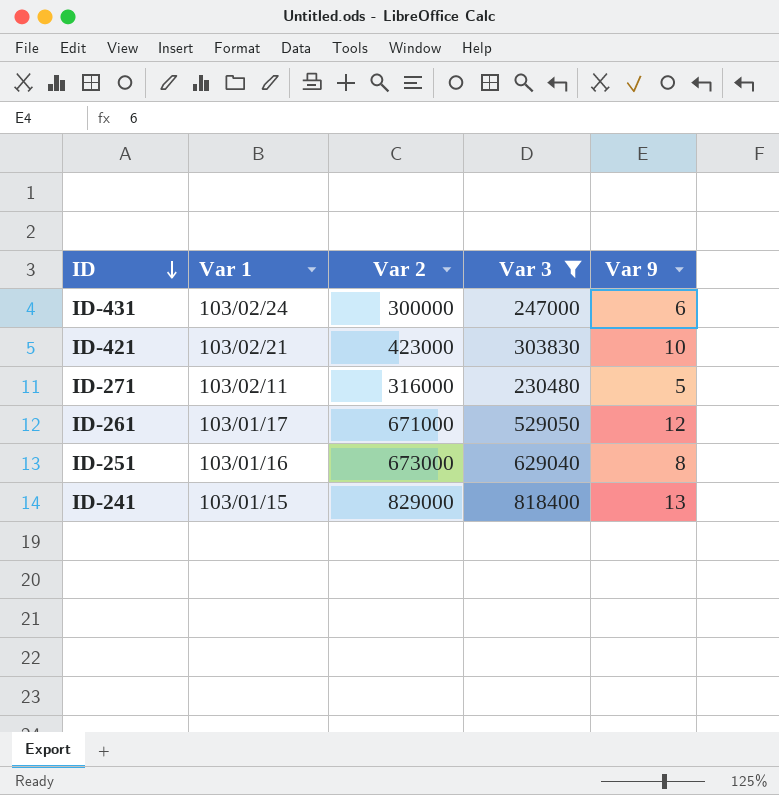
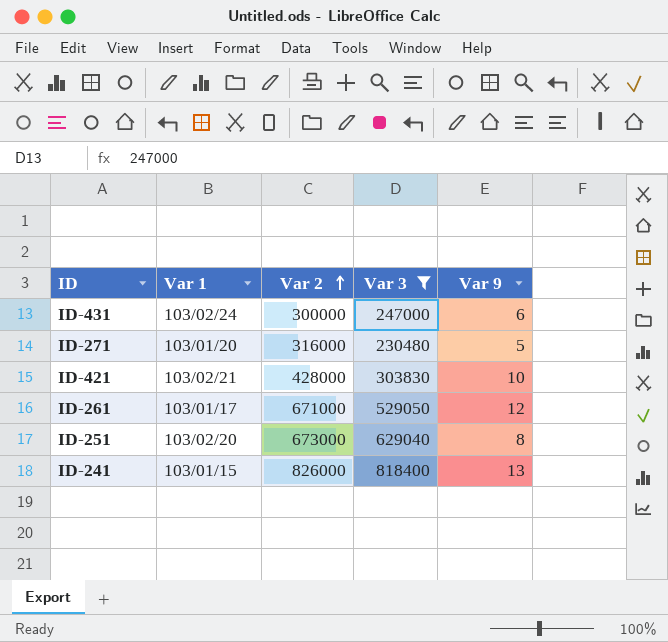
row order: ID descending -> Var 2 ascending
ID-271 | Var 1: 103/02/11 -> 103/01/20
ID-421 | Var 2: 423000 -> 428000
ID-251 | Var 1: 103/01/16 -> 103/02/20
ID-241 | Var 2: 829000 -> 826000

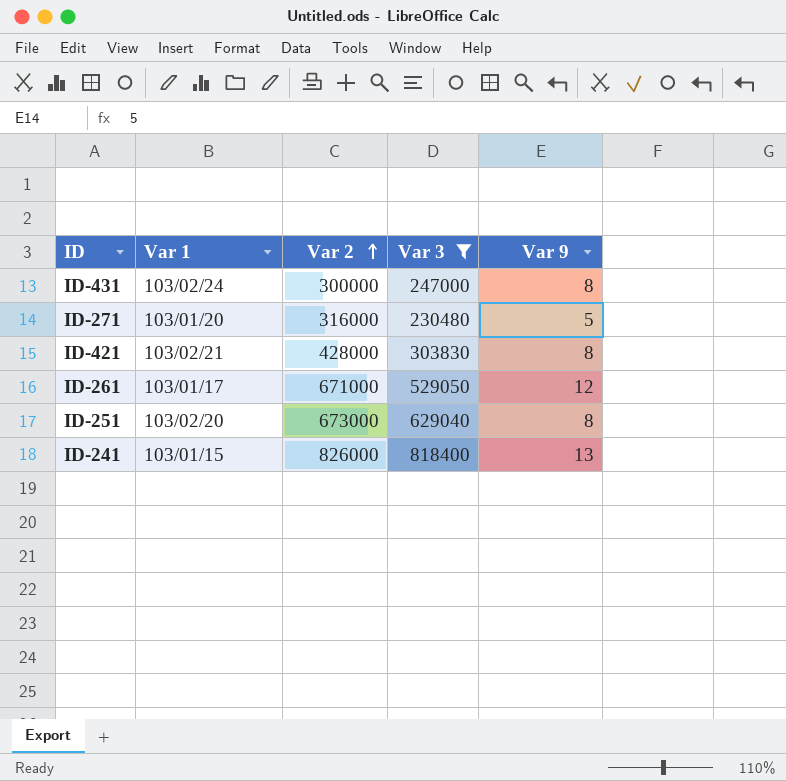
ID-431 | Var 9: 6 -> 8
ID-421 | Var 9: 10 -> 8

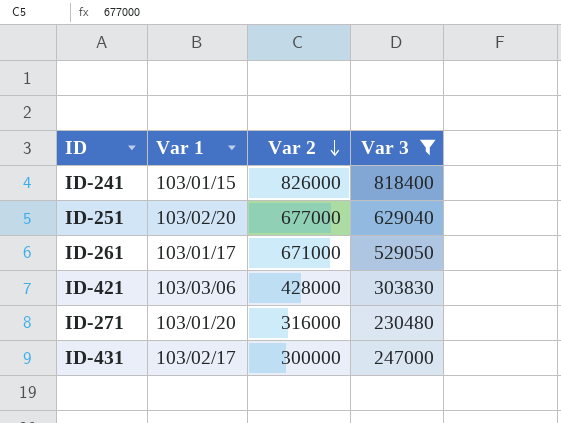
row order: Var 2 ascending -> Var 2 descending
column Var 9 | position: 5 -> none
ID-251 | Var 2: 673000 -> 677000
ID-421 | Var 1: 103/02/21 -> 103/03/06
ID-431 | Var 1: 103/02/24 -> 103/02/17

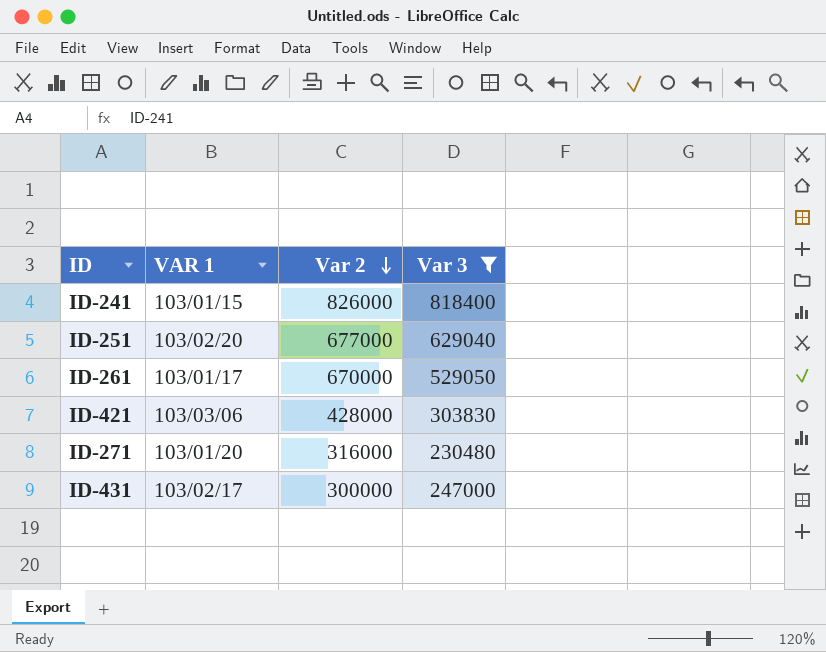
column name: Var 1 -> VAR 1
ID-261 | Var 2: 671000 -> 670000

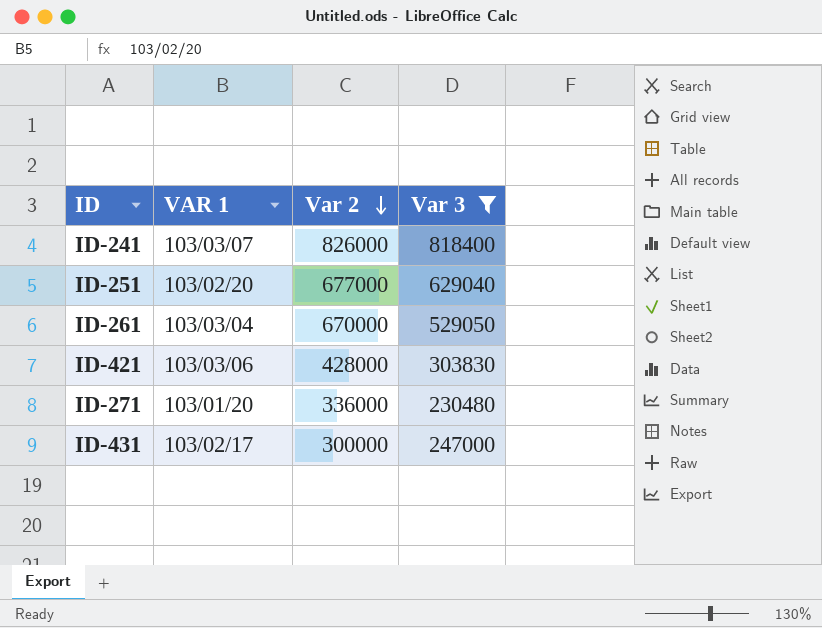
ID-241 | VAR 1: 103/01/15 -> 103/03/07
ID-261 | VAR 1: 103/01/17 -> 103/03/04
ID-271 | Var 2: 316000 -> 336000

